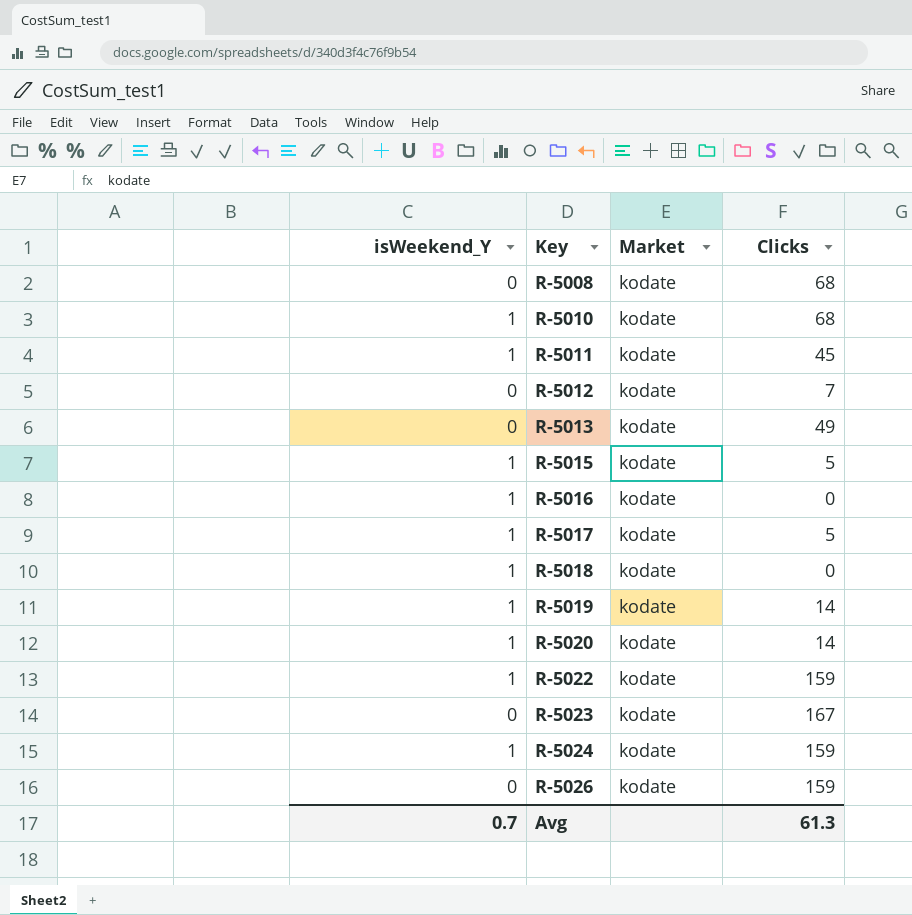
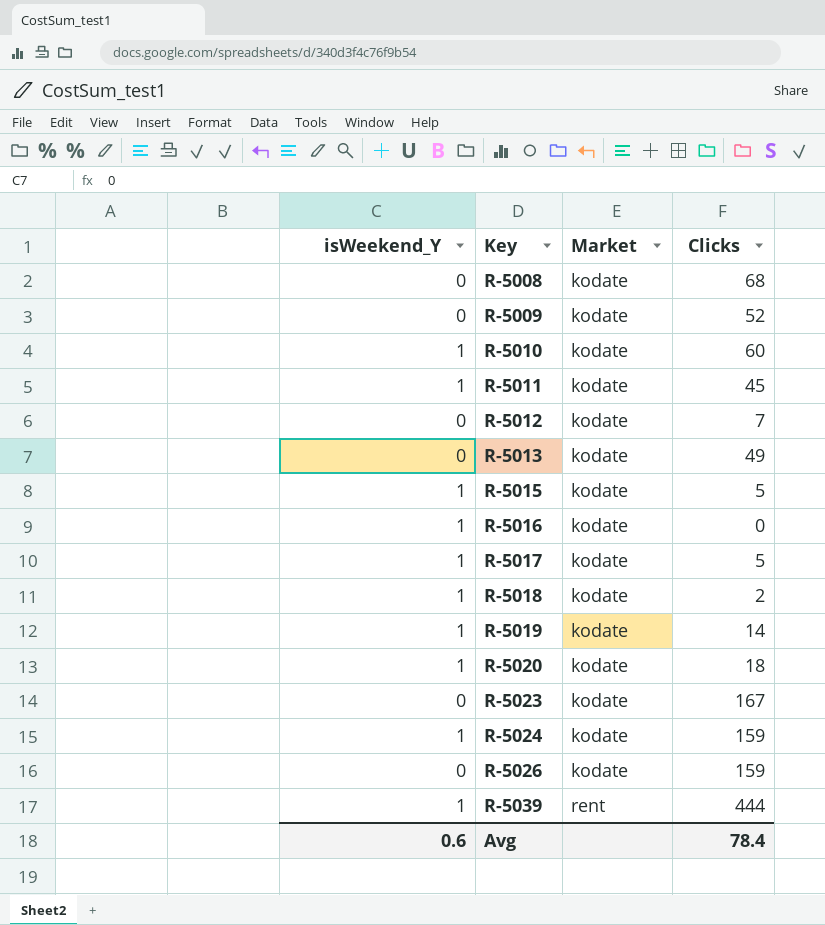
row R-5022: 1 | kodate | 159 -> none
row R-5009: none -> 0 | kodate | 52
R-5010 | Clicks: 68 -> 60
R-5018 | Clicks: 0 -> 2
R-5020 | Clicks: 14 -> 18
row R-5039: none -> 1 | rent | 444
Avg | isWeekend_Y: 0.7 -> 0.6
Avg | Clicks: 61.3 -> 78.4

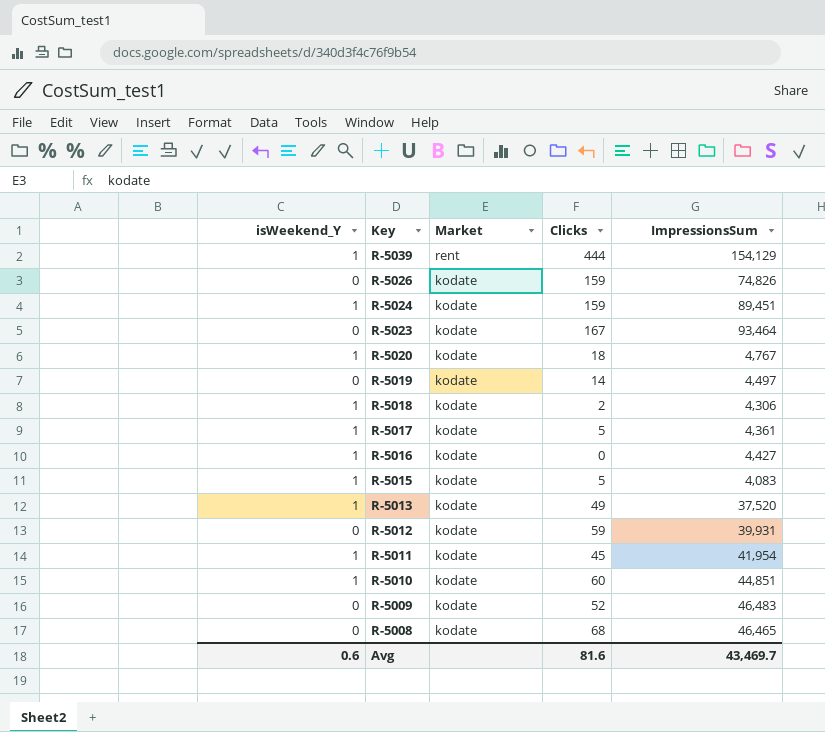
row order: Key ascending -> Key descending
column ImpressionsSum | position: none -> 5
R-5019 | isWeekend_Y: 1 -> 0
R-5013 | isWeekend_Y: 0 -> 1
R-5012 | Clicks: 7 -> 59
Avg | Clicks: 78.4 -> 81.6

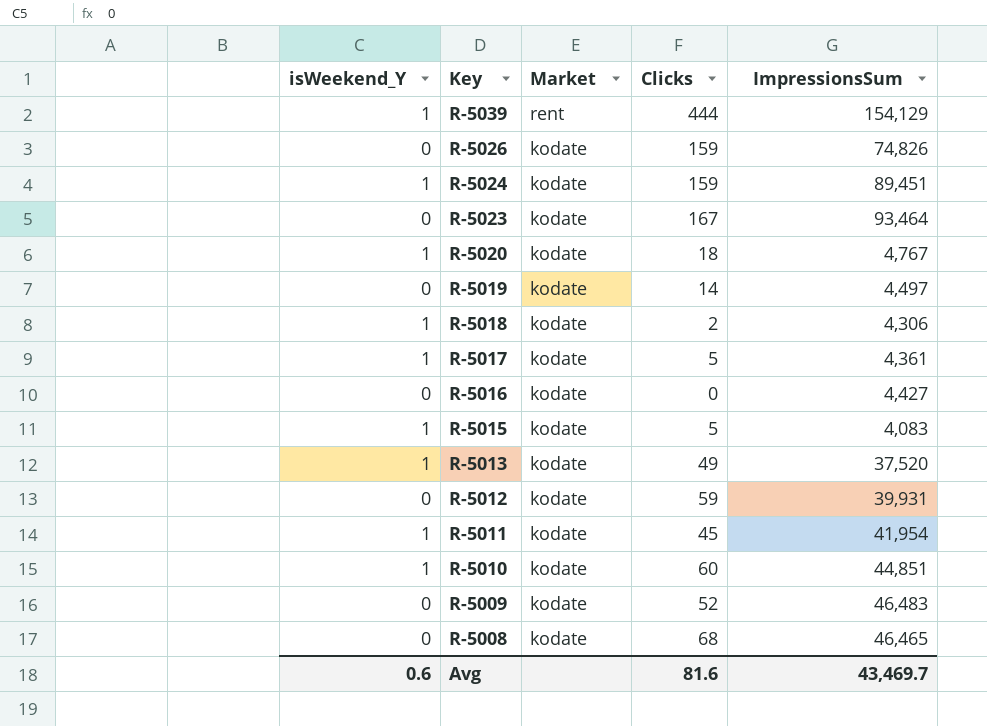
R-5016 | isWeekend_Y: 1 -> 0

